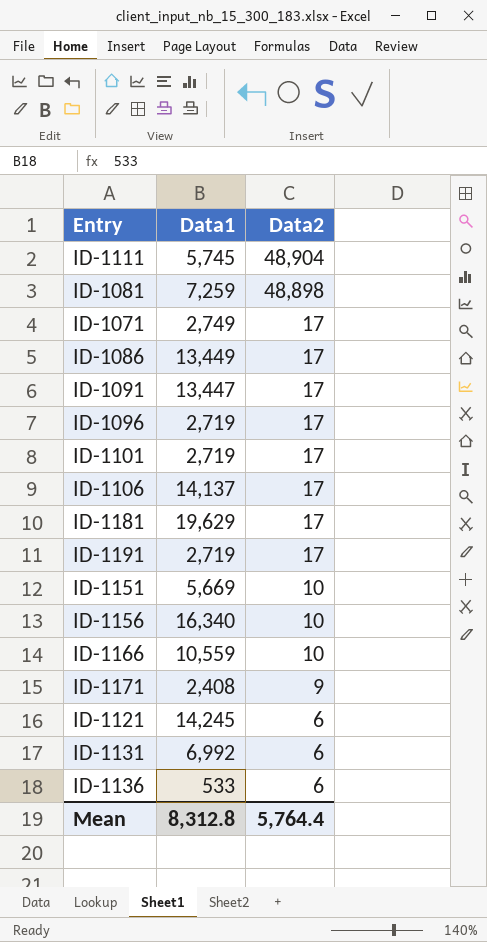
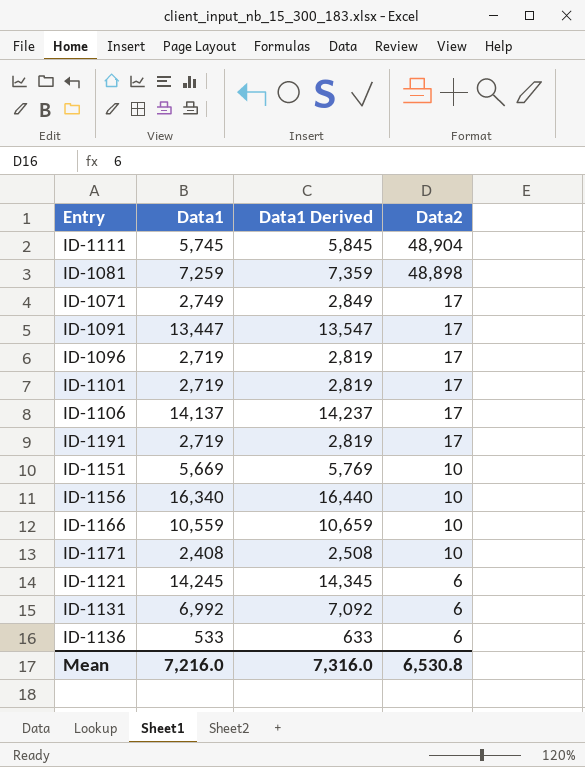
column Data1 Derived | formula: none -> [Data1] + 100
row ID-1086: 13,449 | 17 -> none
row ID-1181: 19,629 | 17 -> none
ID-1171 | Data2: 9 -> 10
Mean | Data1: 8,312.8 -> 7,216.0
Mean | Data2: 5,764.4 -> 6,530.8

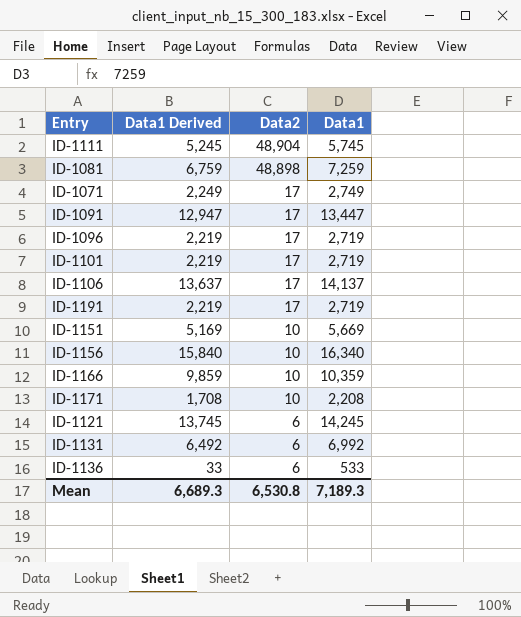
column Data1 Derived | formula: [Data1] + 100 -> [Data1] - 500
column Data1 | position: 2 -> 4
ID-1166 | Data1: 10,559 -> 10,359
ID-1171 | Data1: 2,408 -> 2,208
Mean | Data1 Derived: 7,316.0 -> 6,689.3
Mean | Data1: 7,216.0 -> 7,189.3

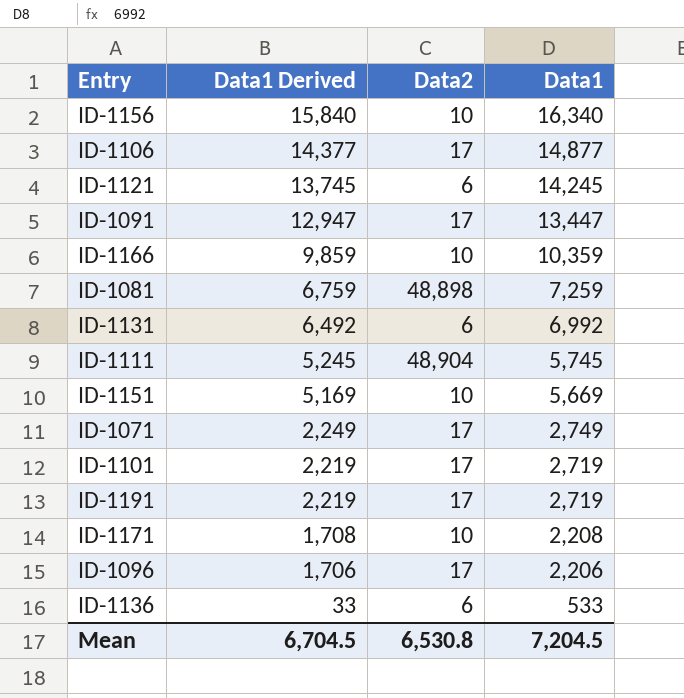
row order: Data2 descending -> Data1 Derived descending
ID-1106 | Data1 Derived: 13,637 -> 14,377
ID-1106 | Data1: 14,137 -> 14,877
ID-1096 | Data1 Derived: 2,219 -> 1,706
ID-1096 | Data1: 2,719 -> 2,206
Mean | Data1 Derived: 6,689.3 -> 6,704.5
Mean | Data1: 7,189.3 -> 7,204.5

